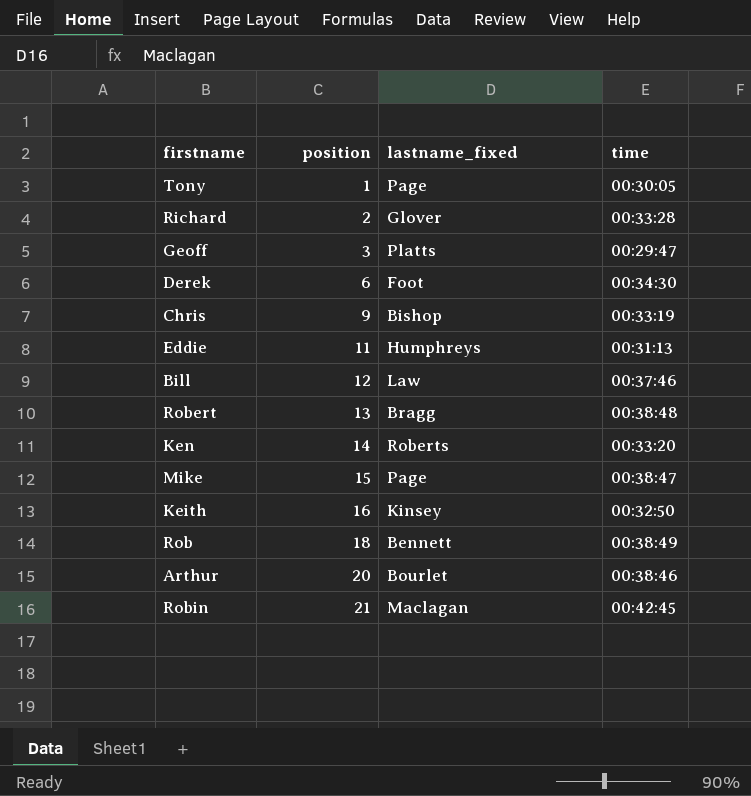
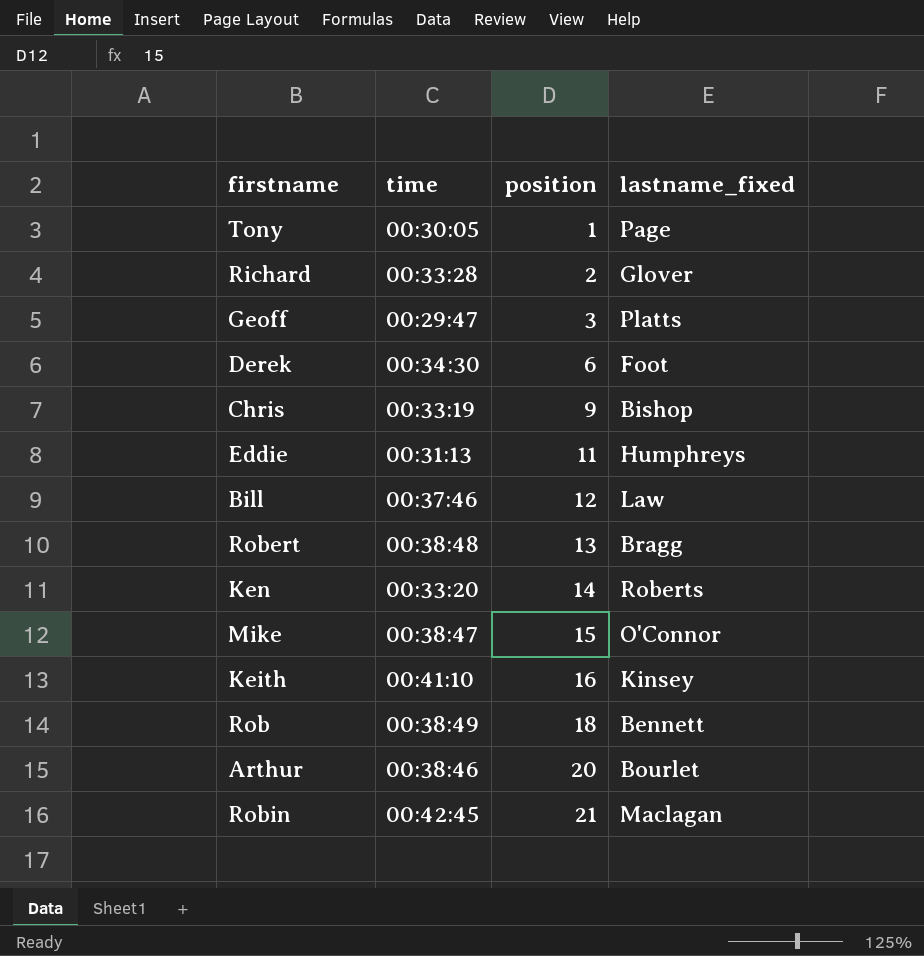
column time | position: 4 -> 2
Mike | lastname_fixed: Page -> O'Connor
Keith | time: 00:32:50 -> 00:41:10

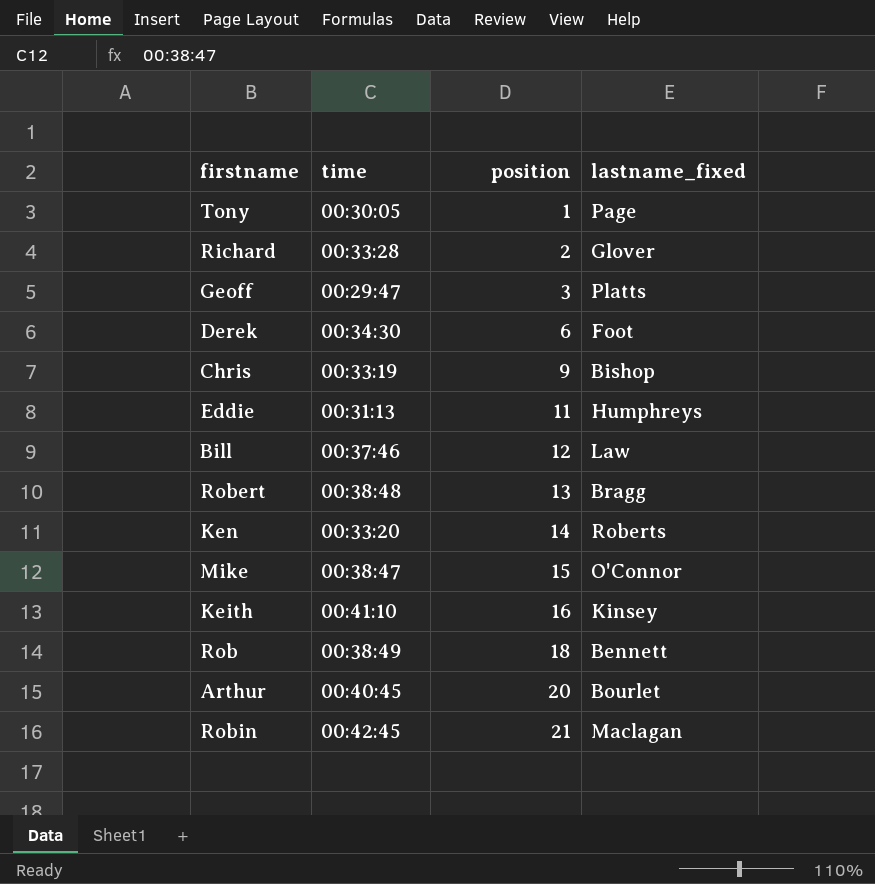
Arthur | time: 00:38:46 -> 00:40:45

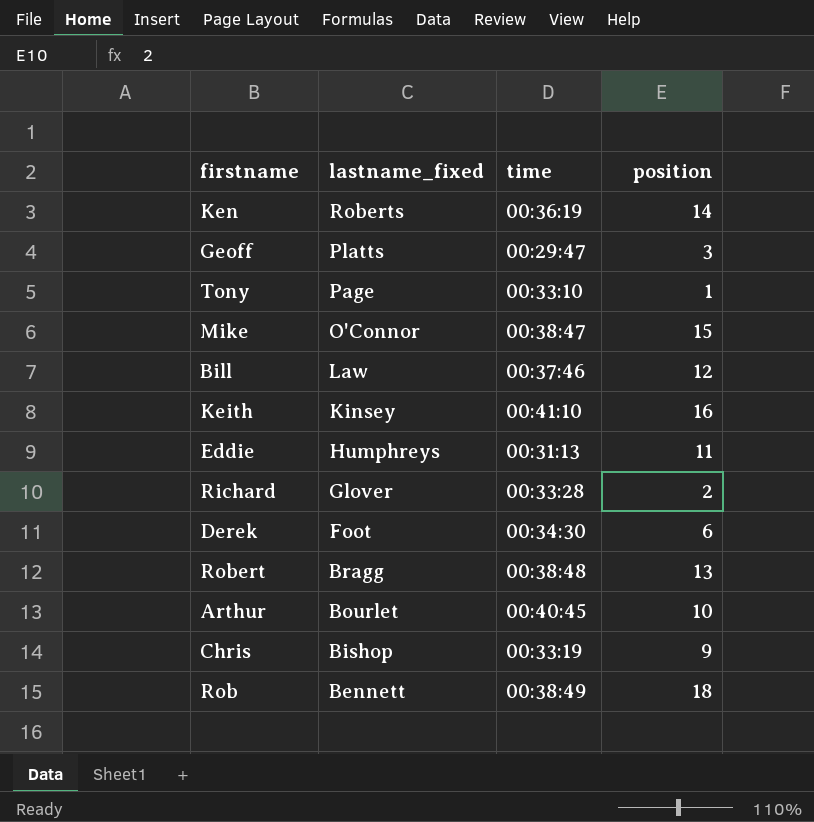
row order: position ascending -> lastname_fixed descending
column lastname_fixed | position: 4 -> 2
row Robin: 00:42:45 | 21 | Maclagan -> none
Ken | time: 00:33:20 -> 00:36:19
Tony | time: 00:30:05 -> 00:33:10
Arthur | position: 20 -> 10

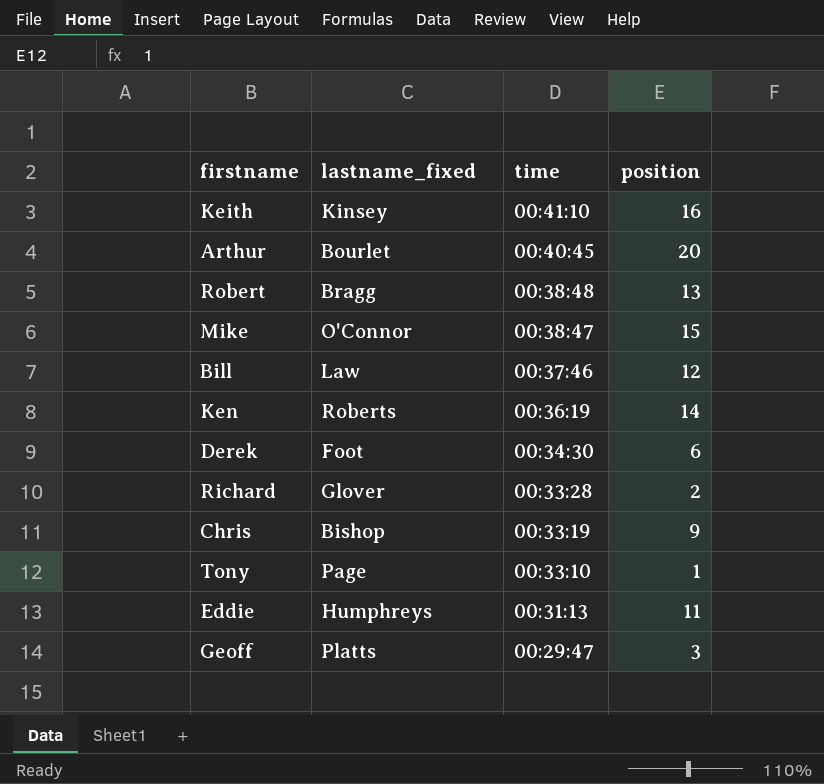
row order: lastname_fixed descending -> time descending
row Rob: Bennett | 00:38:49 | 18 -> none
Arthur | position: 10 -> 20

